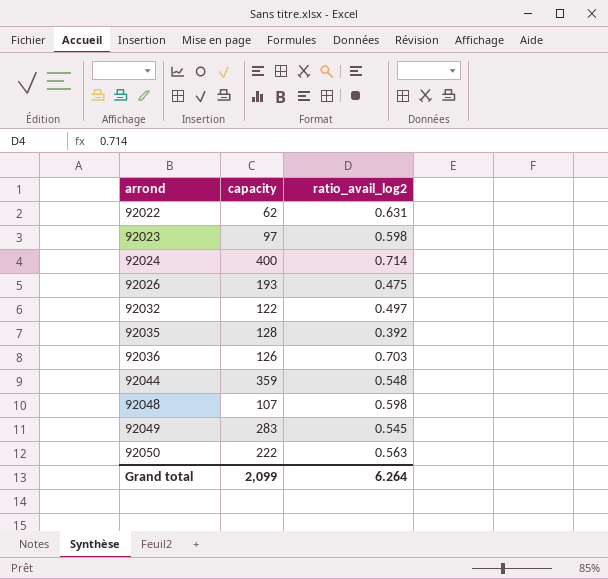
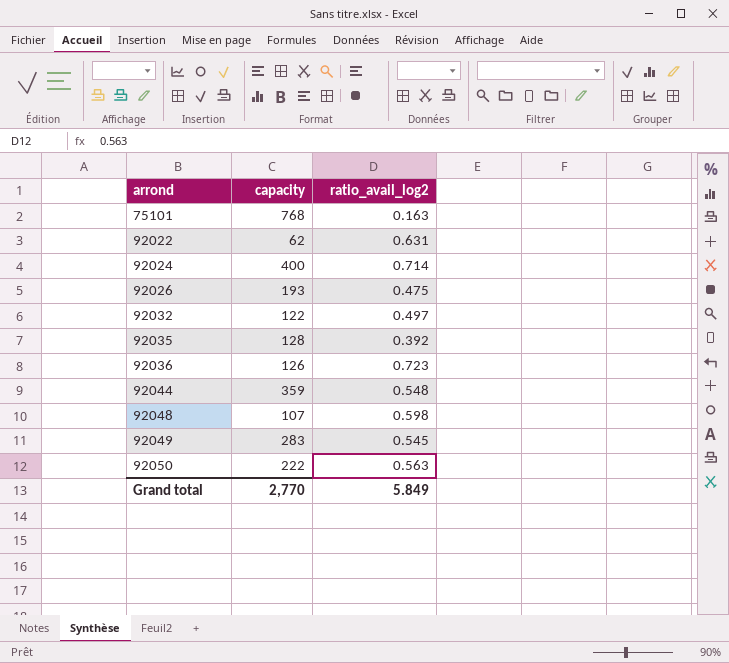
row 92023: 97 | 0.598 -> none
row 75101: none -> 768 | 0.163
92036 | ratio_avail_log2: 0.703 -> 0.723
Grand total | capacity: 2,099 -> 2,770
Grand total | ratio_avail_log2: 6.264 -> 5.849

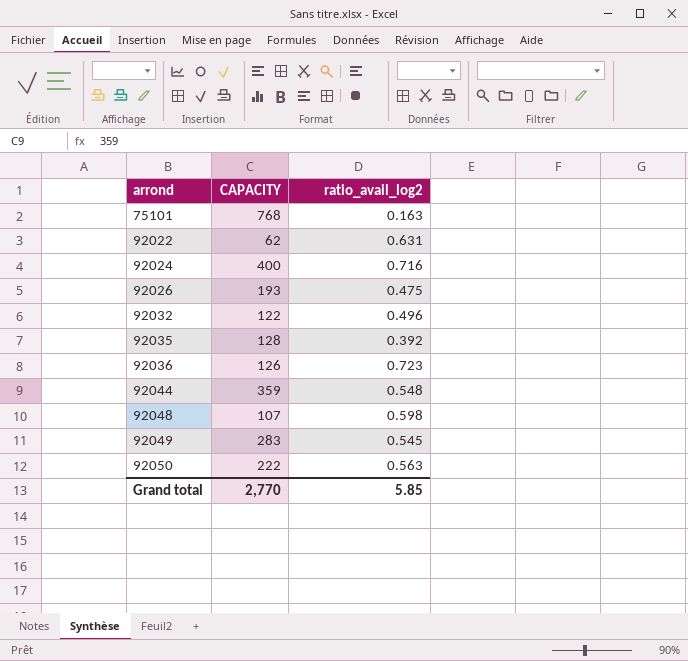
column name: capacity -> CAPACITY
92024 | ratio_avail_log2: 0.714 -> 0.716
92032 | ratio_avail_log2: 0.497 -> 0.496
Grand total | ratio_avail_log2: 5.849 -> 5.85

